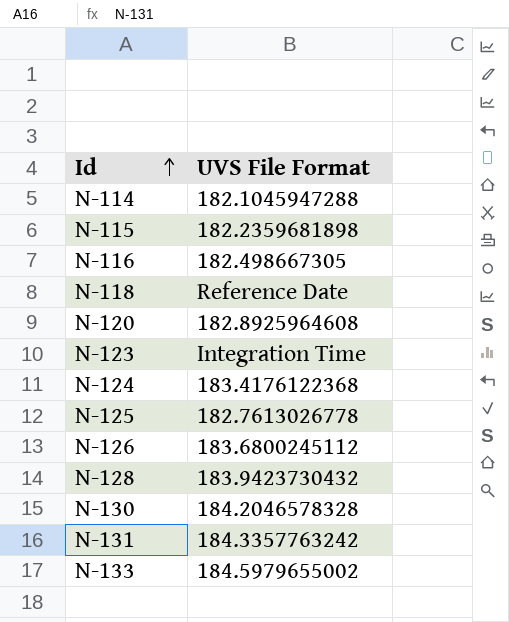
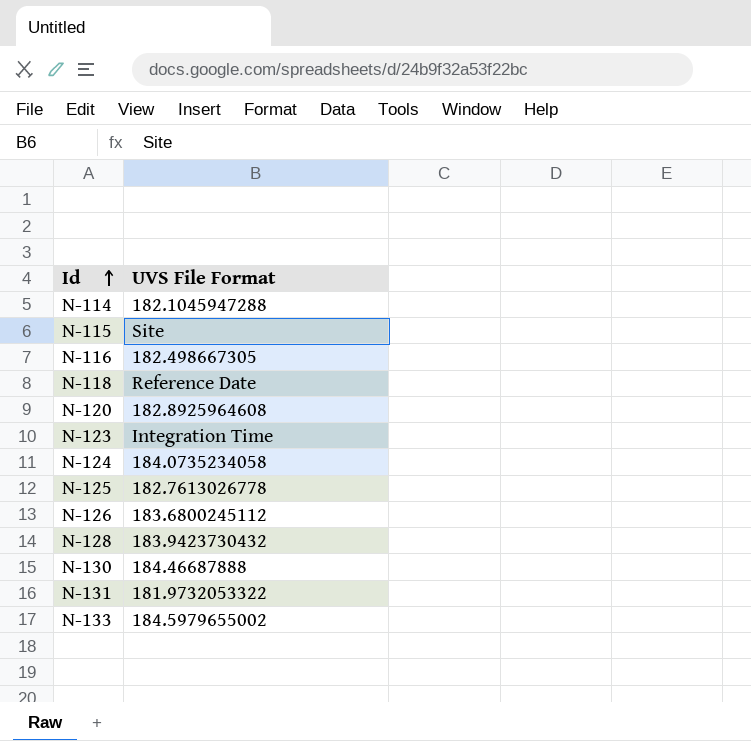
N-115 | UVS File Format: 182.2359681898 -> Site
N-124 | UVS File Format: 183.4176122368 -> 184.0735234058
N-130 | UVS File Format: 184.2046578328 -> 184.46687888
N-131 | UVS File Format: 184.3357763242 -> 181.9732053322

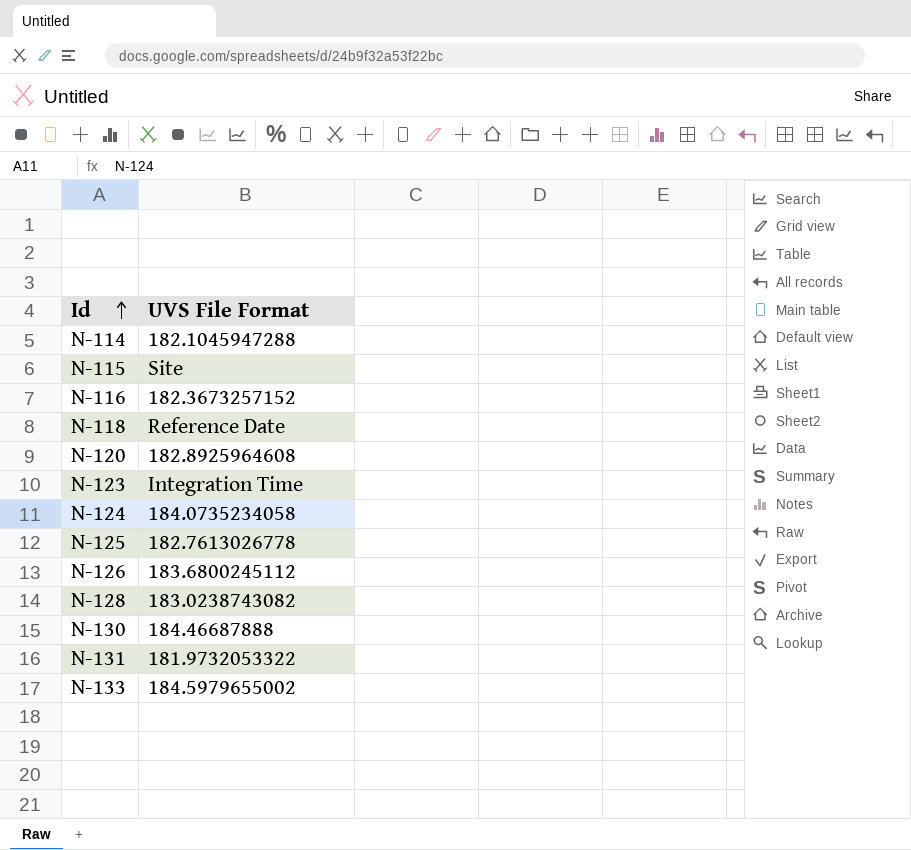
N-116 | UVS File Format: 182.498667305 -> 182.3673257152
N-128 | UVS File Format: 183.9423730432 -> 183.0238743082

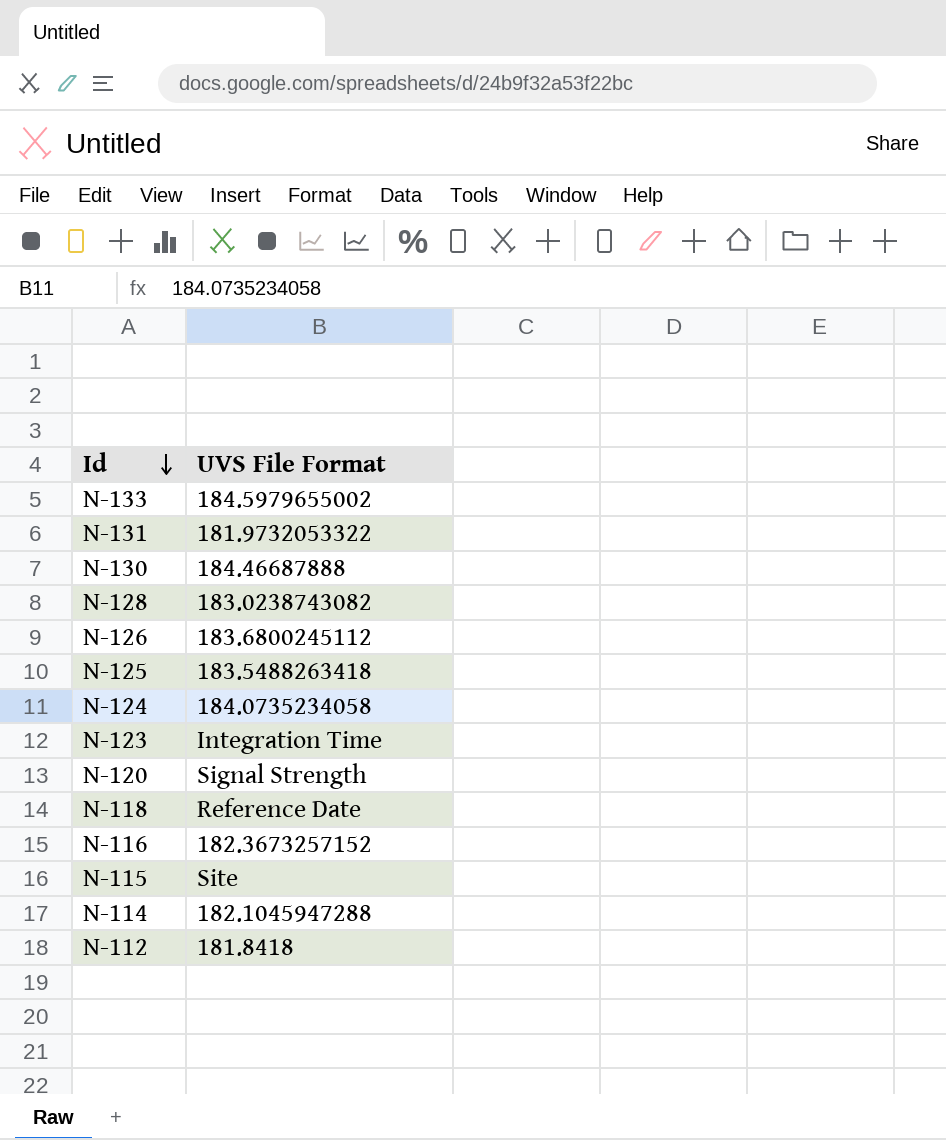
row order: Id ascending -> Id descending
N-125 | UVS File Format: 182.7613026778 -> 183.5488263418
N-120 | UVS File Format: 182.8925964608 -> Signal Strength
row N-112: none -> 181.8418

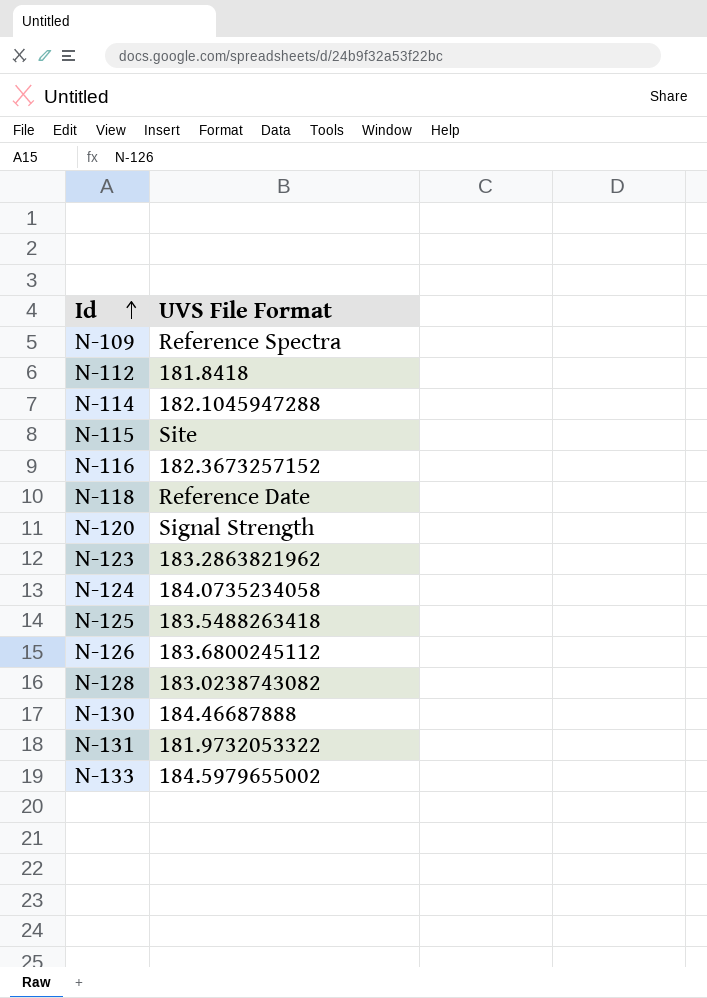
row order: Id descending -> Id ascending
row N-109: none -> Reference Spectra
N-123 | UVS File Format: Integration Time -> 183.2863821962

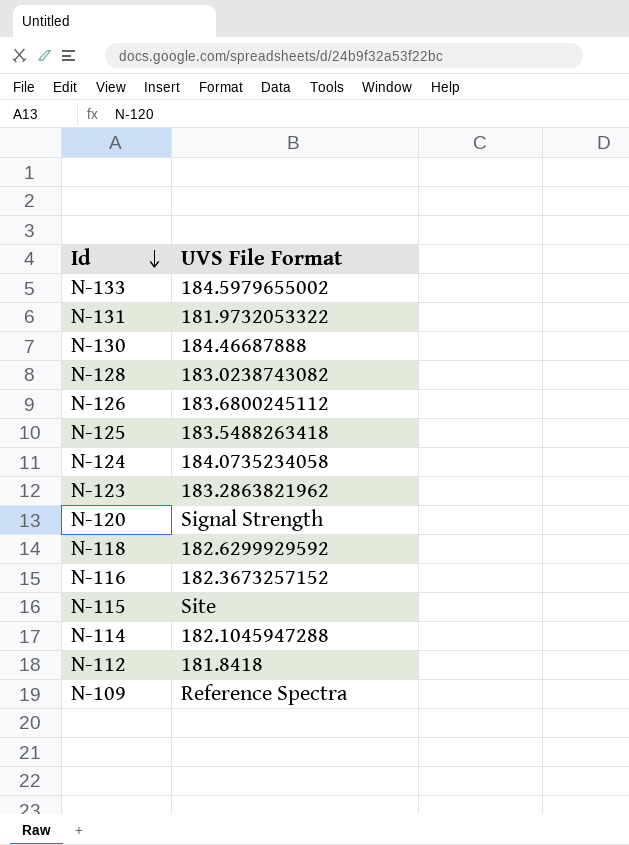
row order: Id ascending -> Id descending
N-118 | UVS File Format: Reference Date -> 182.6299929592

